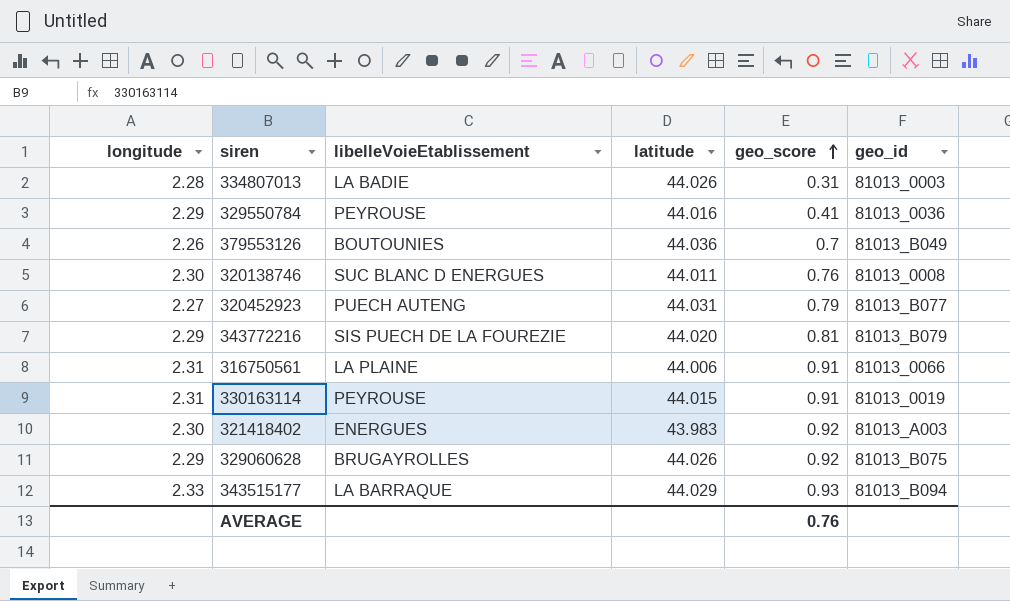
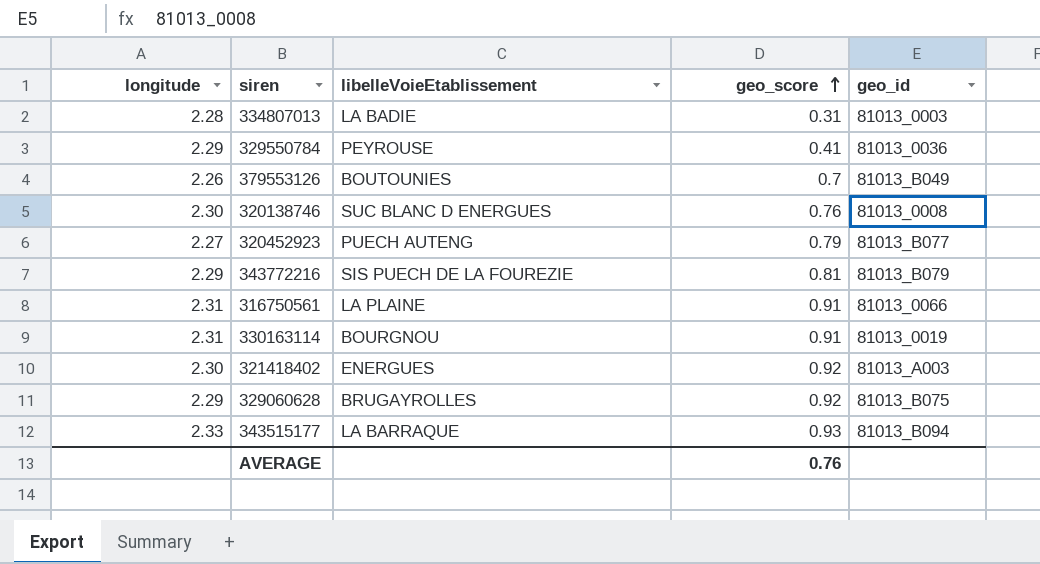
column latitude | position: 4 -> none
330163114 | libelleVoieEtablissement: PEYROUSE -> BOURGNOU

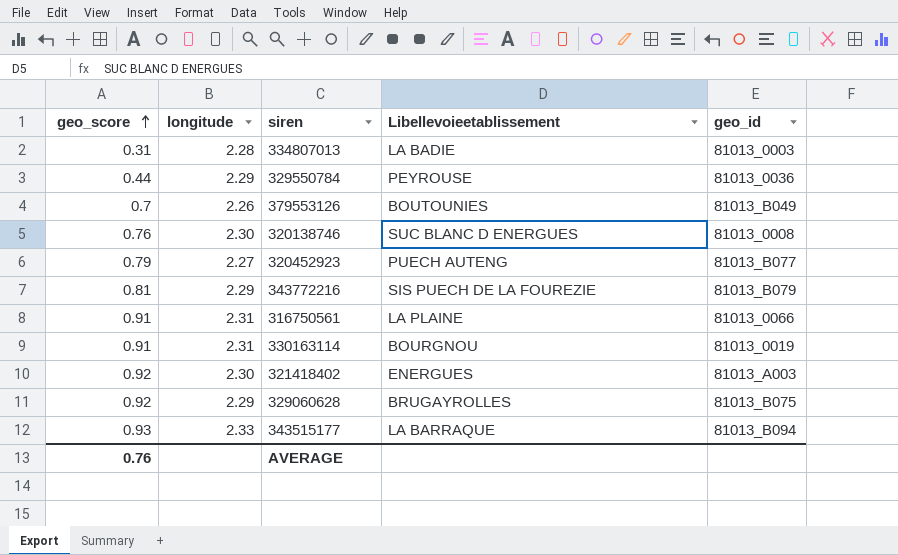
column geo_score | position: 4 -> 1
column name: libelleVoieEtablissement -> Libellevoieetablissement
329550784 | geo_score: 0.41 -> 0.44

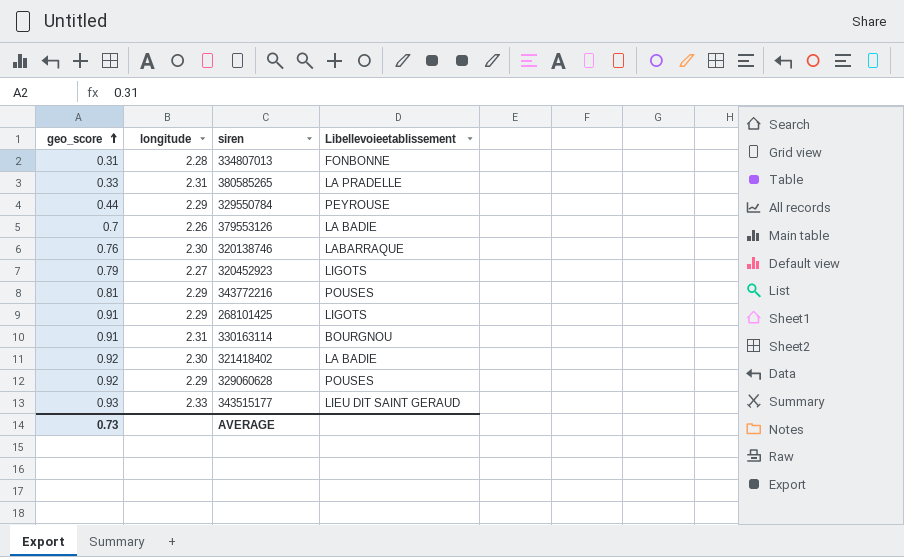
column geo_id | position: 5 -> none
row 316750561: 0.91 | 2.31 | LA PLAINE | 81013_0066 -> none
334807013 | Libellevoieetablissement: LA BADIE -> FONBONNE
row 380585265: none -> 0.33 | 2.31 | LA PRADELLE
379553126 | Libellevoieetablissement: BOUTOUNIES -> LA BADIE
320138746 | Libellevoieetablissement: SUC BLANC D ENERGUES -> LABARRAQUE
320452923 | Libellevoieetablissement: PUECH AUTENG -> LIGOTS
343772216 | Libellevoieetablissement: SIS PUECH DE LA FOUREZIE -> POUSES
row 268101425: none -> 0.91 | 2.29 | LIGOTS
321418402 | Libellevoieetablissement: ENERGUES -> LA BADIE
329060628 | Libellevoieetablissement: BRUGAYROLLES -> POUSES
343515177 | Libellevoieetablissement: LA BARRAQUE -> LIEU DIT SAINT GERAUD
AVERAGE | geo_score: 0.76 -> 0.73

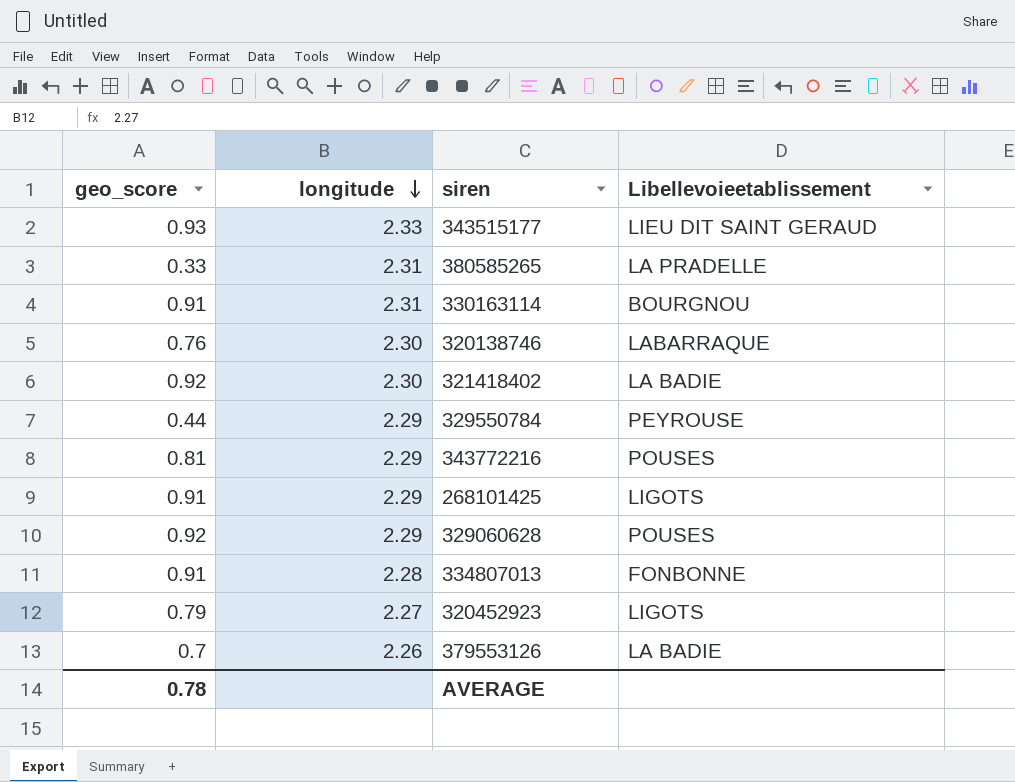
row order: geo_score ascending -> longitude descending
334807013 | geo_score: 0.31 -> 0.91
AVERAGE | geo_score: 0.73 -> 0.78

